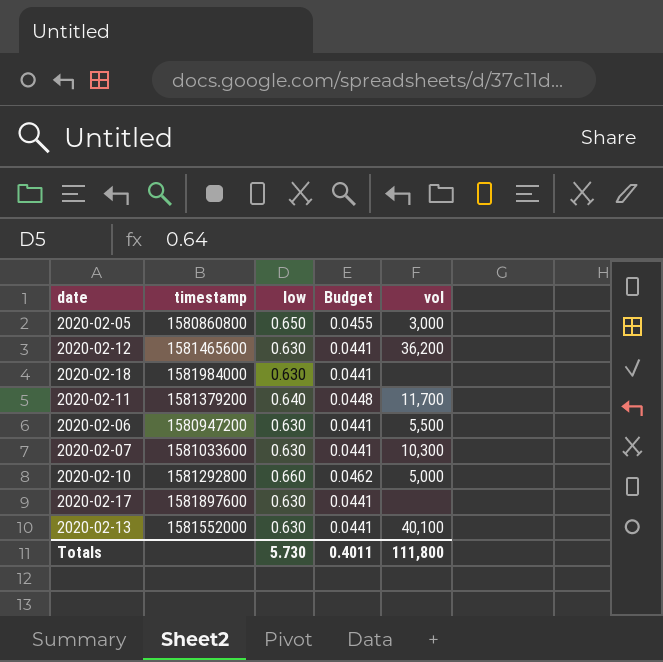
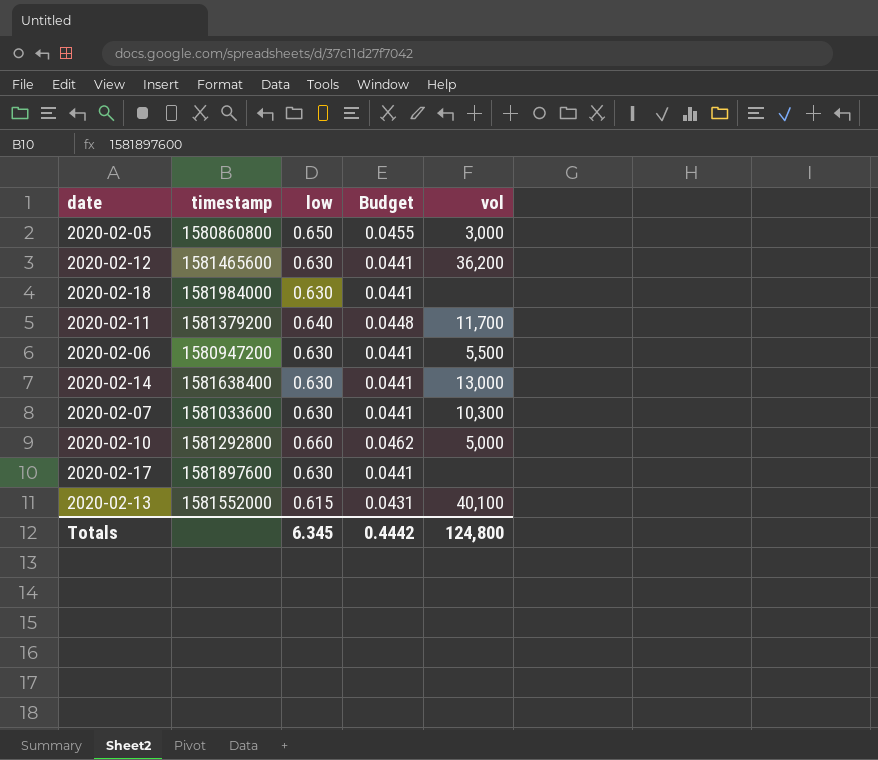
row 2020-02-14: none -> 1581638400 | 0.630 | 0.0441 | 13,000
2020-02-13 | low: 0.630 -> 0.615
2020-02-13 | Budget: 0.0441 -> 0.0431
Totals | low: 5.730 -> 6.345
Totals | Budget: 0.4011 -> 0.4442
Totals | vol: 111,800 -> 124,800

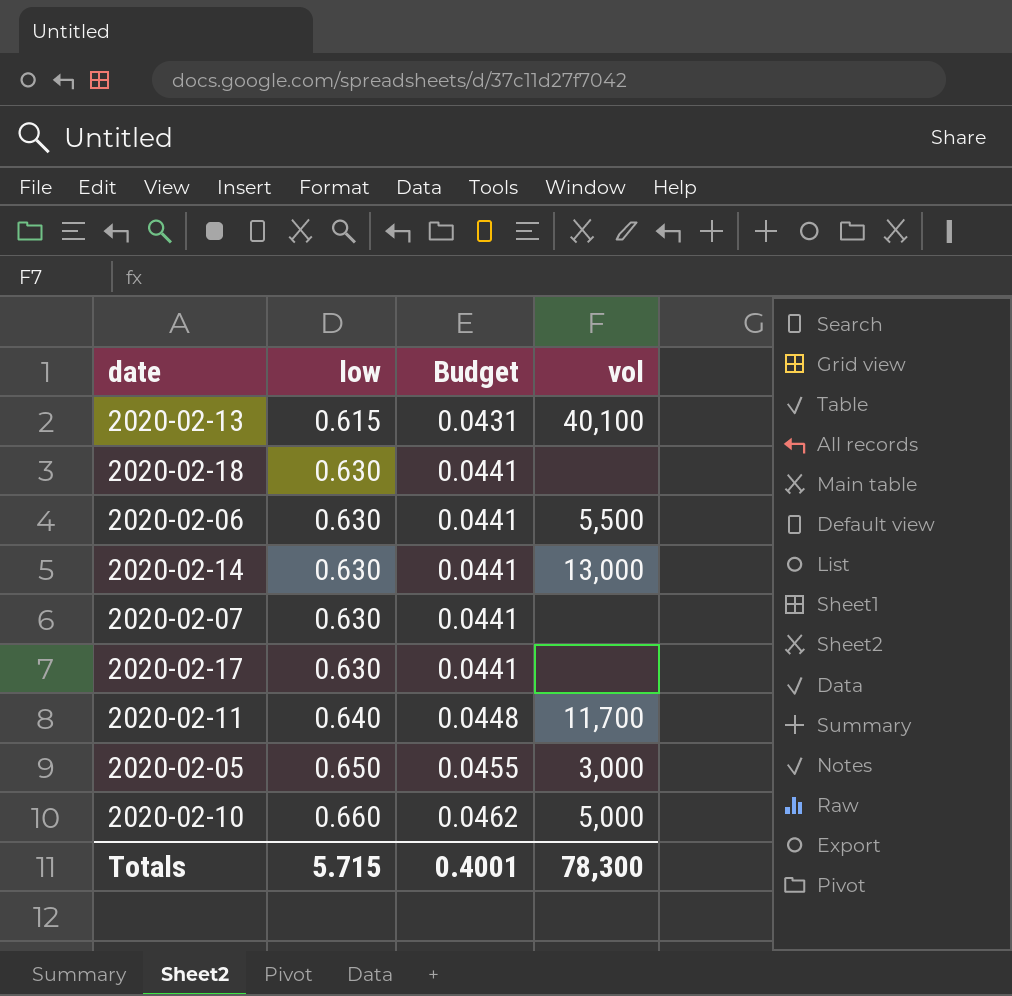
row order: none -> low ascending
column timestamp | position: 2 -> none
row 2020-02-12: 1581465600 | 0.630 | 0.0441 | 36,200 -> none
2020-02-07 | vol: 10,300 -> none
Totals | low: 6.345 -> 5.715
Totals | Budget: 0.4442 -> 0.4001
Totals | vol: 124,800 -> 78,300

